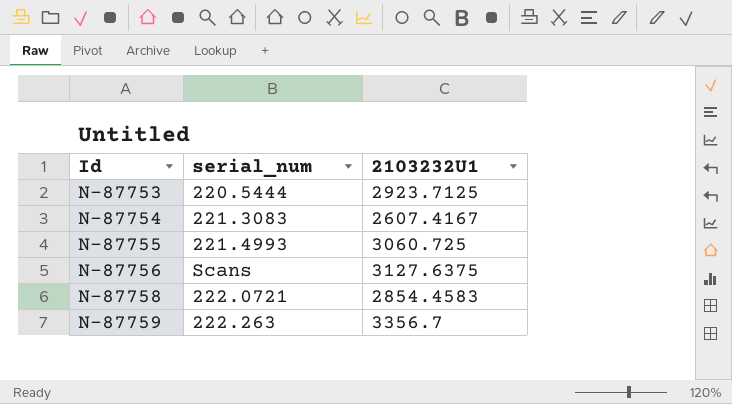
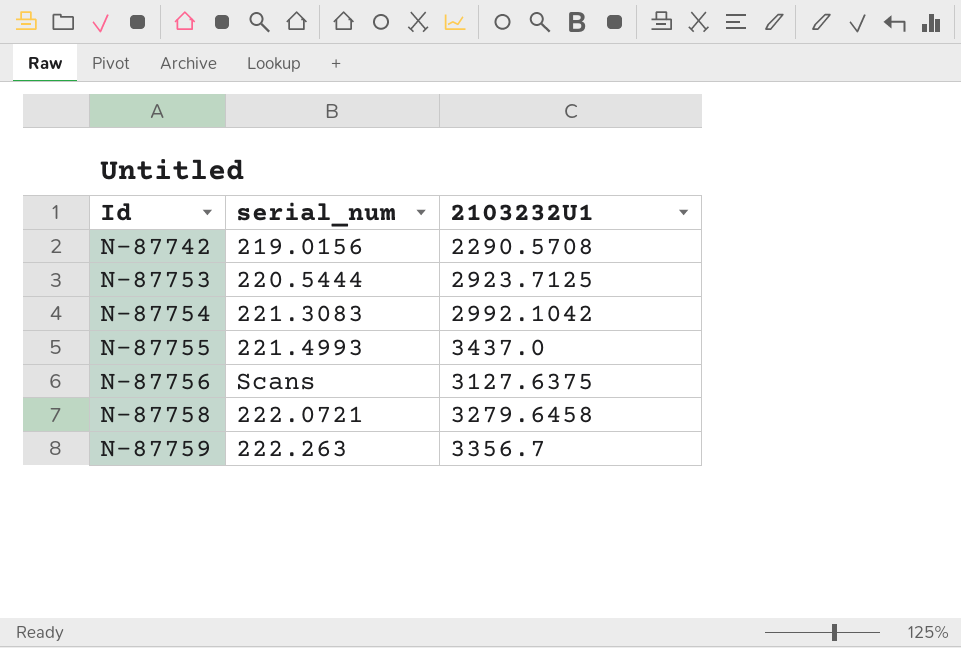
row N-87742: none -> 219.0156 | 2290.5708
N-87754 | 2103232U1: 2607.4167 -> 2992.1042
N-87755 | 2103232U1: 3060.725 -> 3437.0
N-87758 | 2103232U1: 2854.4583 -> 3279.6458

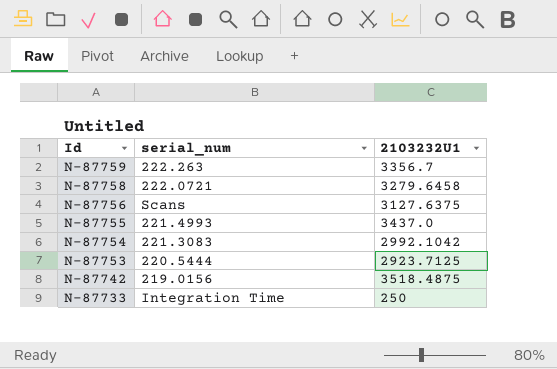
row order: Id ascending -> Id descending
N-87742 | 2103232U1: 2290.5708 -> 3518.4875
row N-87733: none -> Integration Time | 250

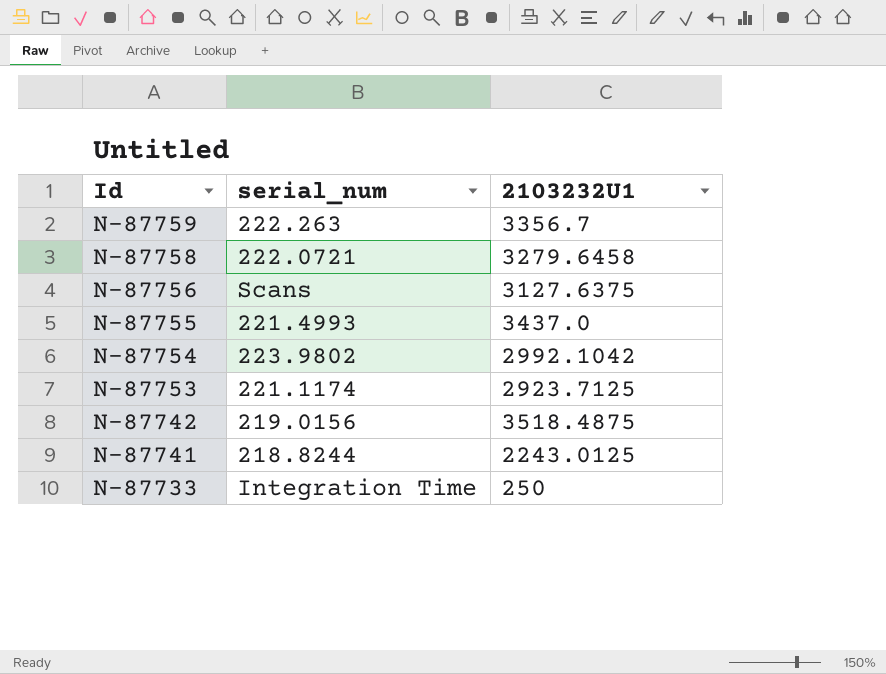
N-87754 | serial_num: 221.3083 -> 223.9802
N-87753 | serial_num: 220.5444 -> 221.1174
row N-87741: none -> 218.8244 | 2243.0125

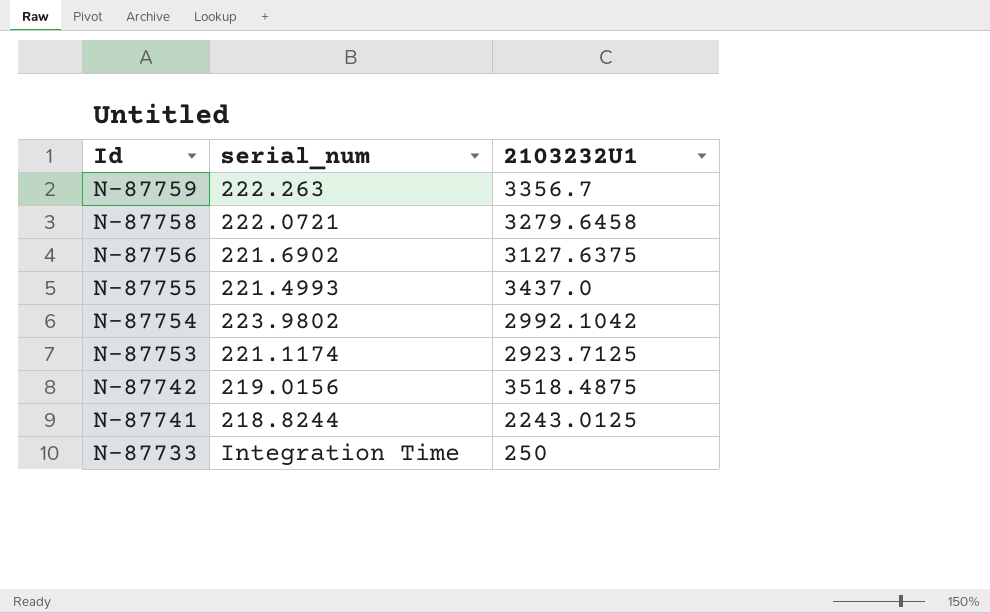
N-87756 | serial_num: Scans -> 221.6902

